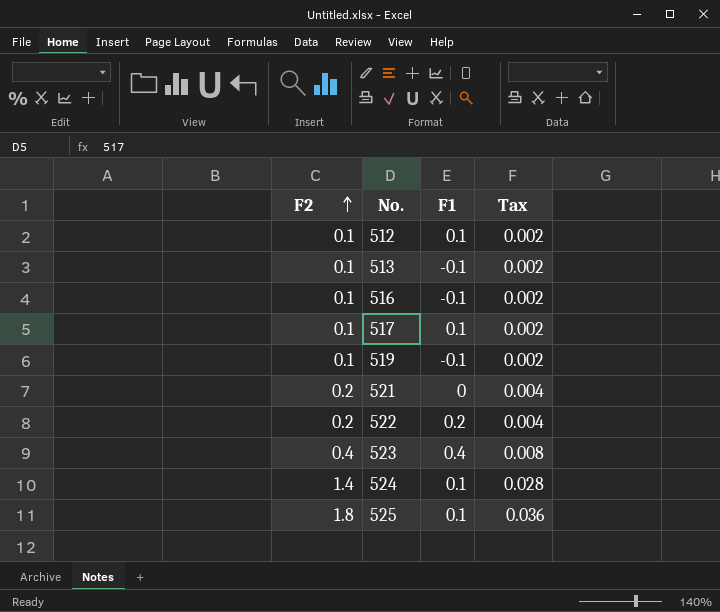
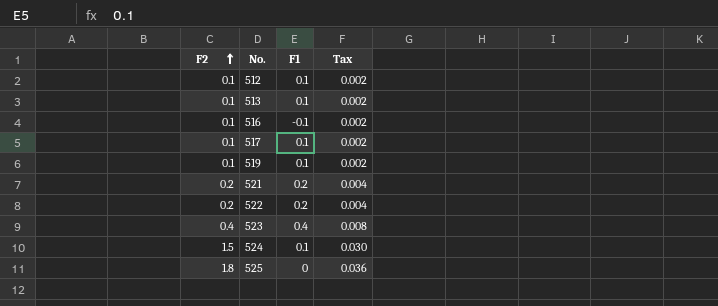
513 | F1: -0.1 -> 0.1
519 | F1: -0.1 -> 0.1
521 | F1: 0 -> 0.2
524 | F2: 1.4 -> 1.5
524 | Tax: 0.028 -> 0.030
525 | F1: 0.1 -> 0

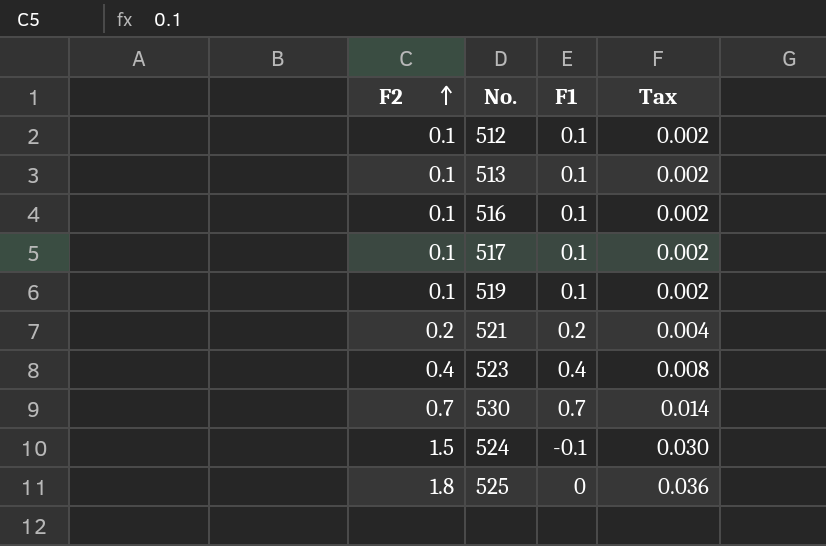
row 522: 0.2 | 0.2 | 0.004 -> none
516 | F1: -0.1 -> 0.1
row 530: none -> 0.7 | 0.7 | 0.014
524 | F1: 0.1 -> -0.1

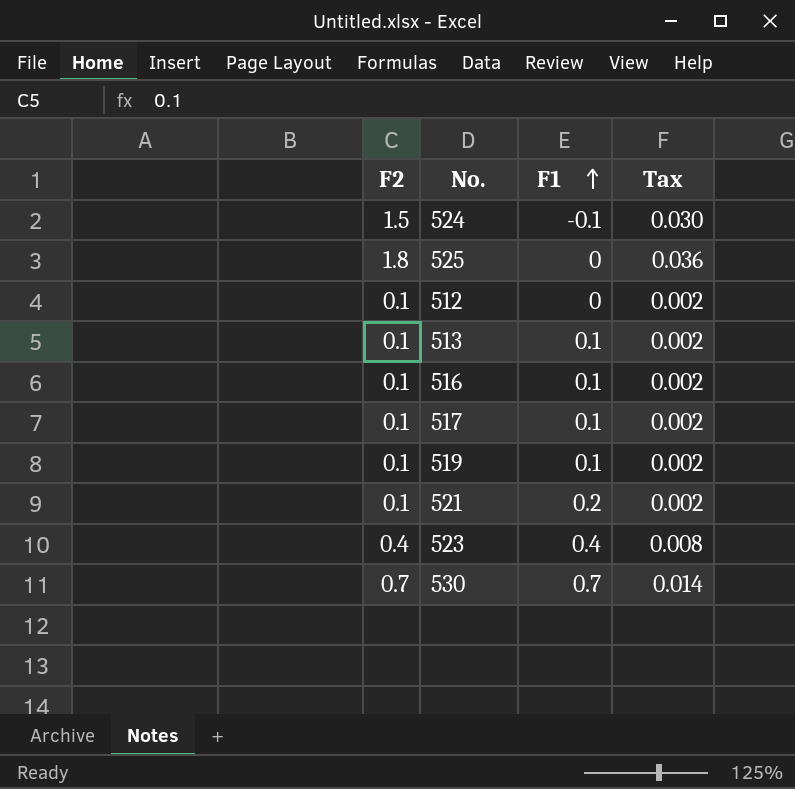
row order: F2 ascending -> F1 ascending
512 | F1: 0.1 -> 0
521 | F2: 0.2 -> 0.1
521 | Tax: 0.004 -> 0.002

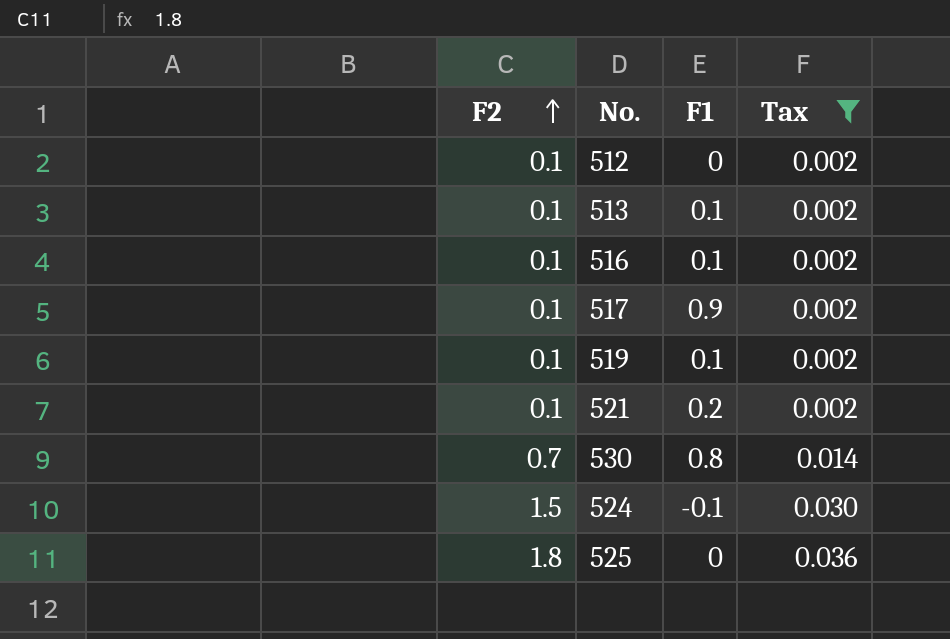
filter: none -> Tax != 0.008
row order: F1 ascending -> F2 ascending
517 | F1: 0.1 -> 0.9
530 | F1: 0.7 -> 0.8

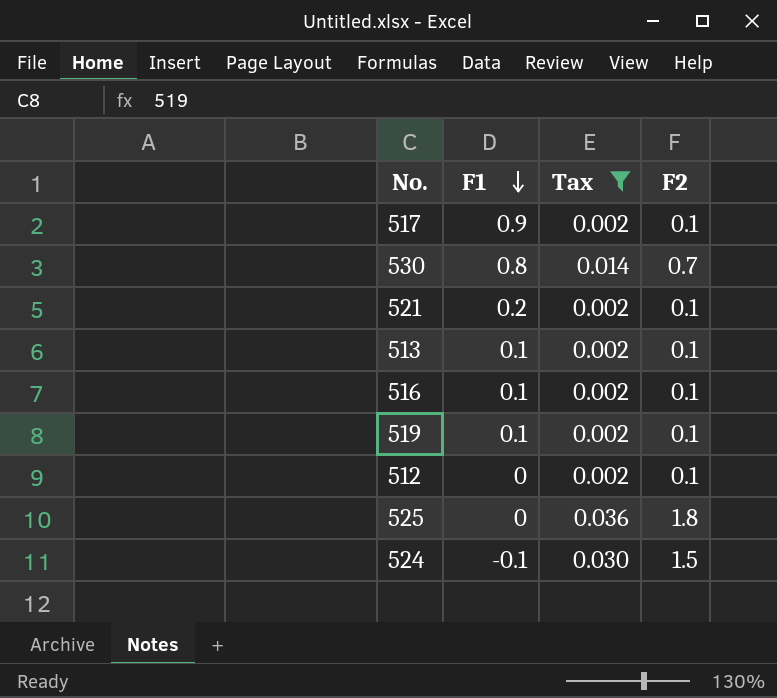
row order: F2 ascending -> F1 descending
column F2 | position: 1 -> 4

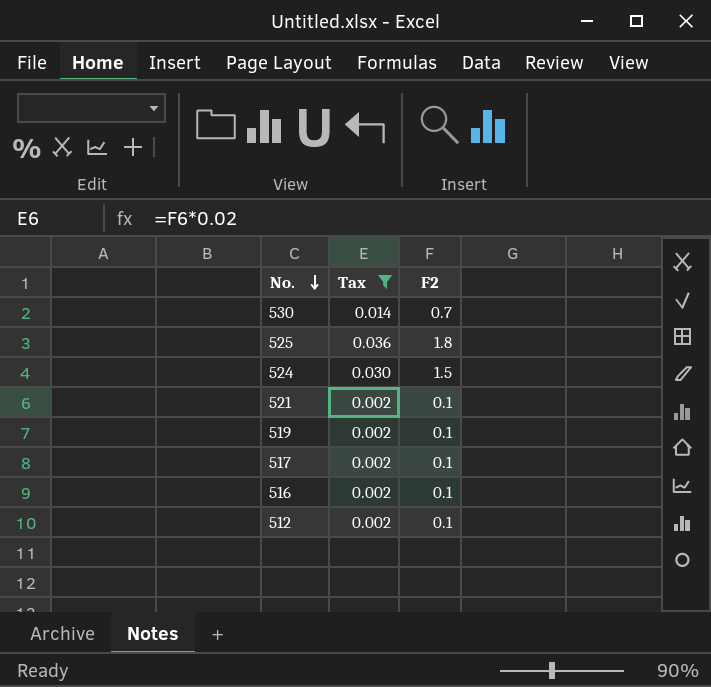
row order: F1 descending -> No. descending
column F1 | position: 2 -> none
row 513: 0.1 | 0.002 | 0.1 -> none

